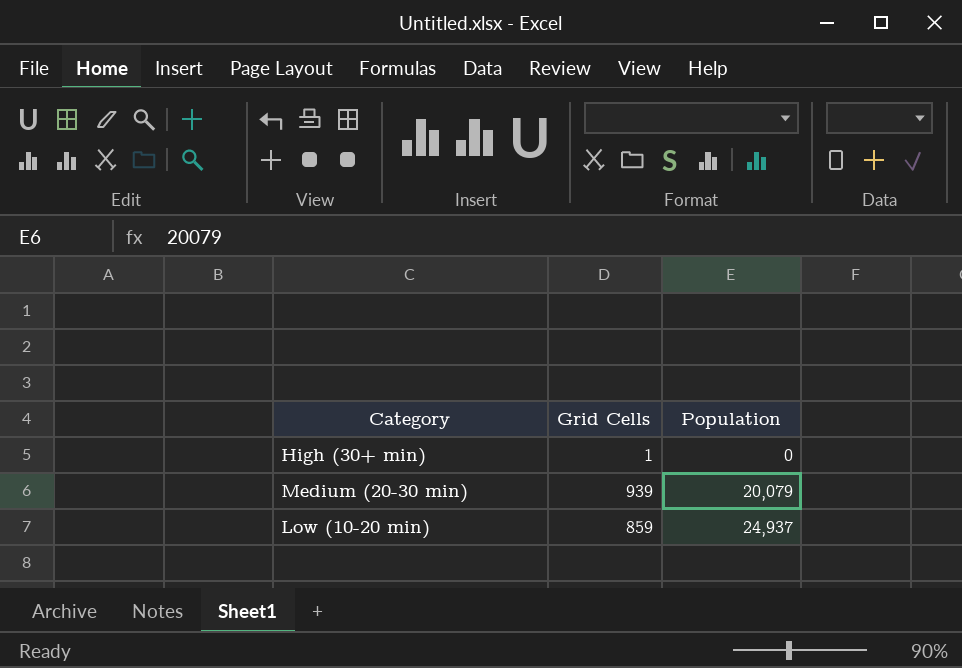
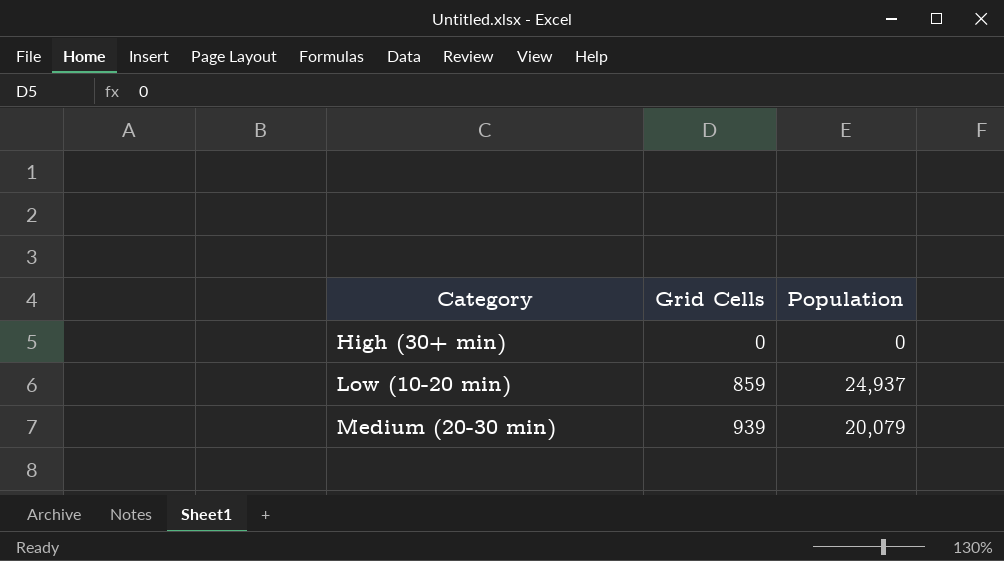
row order: Population ascending -> Category ascending
High (30+ min) | Grid Cells: 1 -> 0

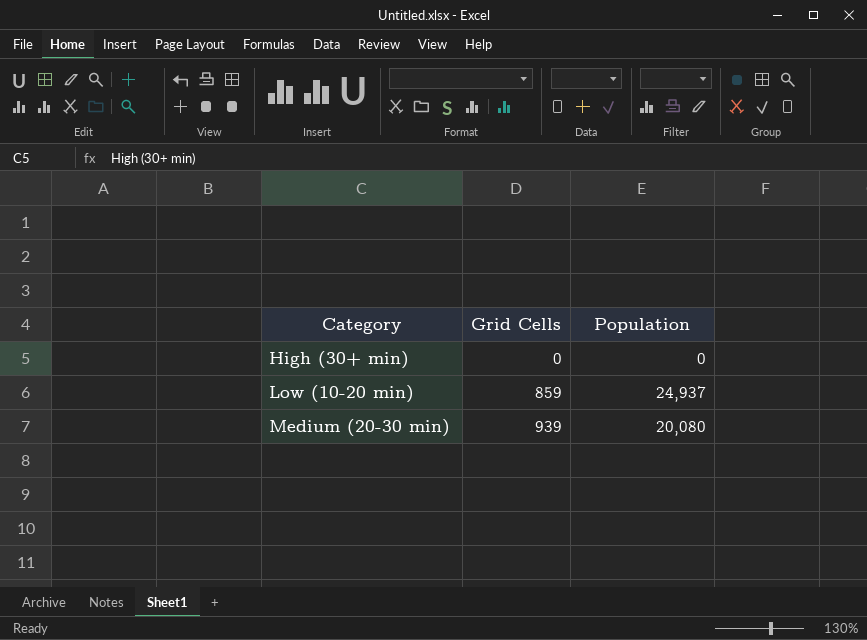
Medium (20-30 min) | Population: 20,079 -> 20,080

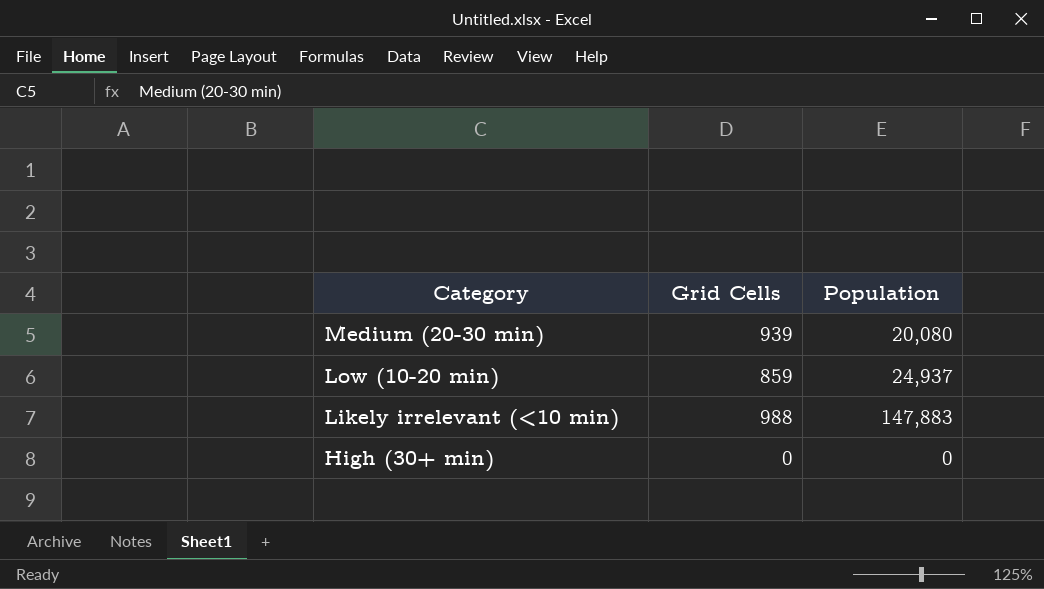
row order: Category ascending -> Category descending
row Likely irrelevant (<10 min): none -> 988 | 147,883

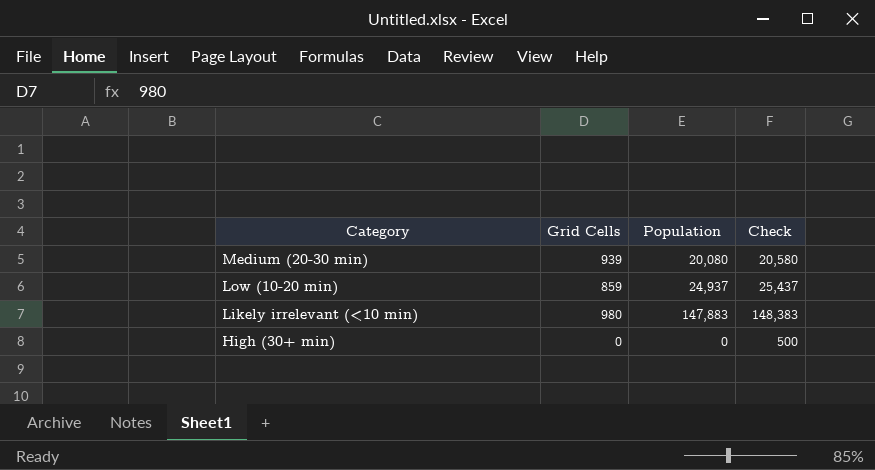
column Check | formula: none -> [Population] + 500
Likely irrelevant (<10 min) | Grid Cells: 988 -> 980

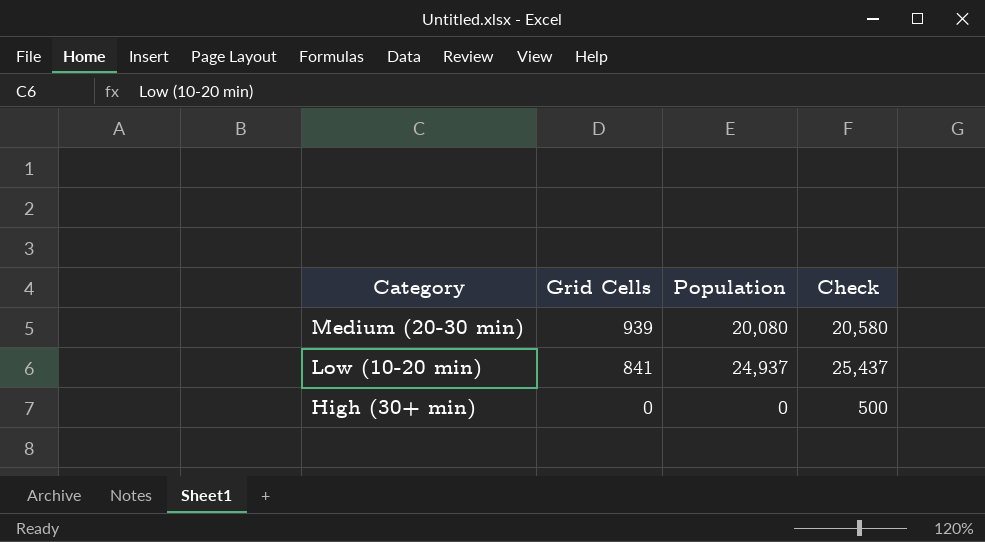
row Likely irrelevant (<10 min): 980 | 147,883 | 148,383 -> none
Low (10-20 min) | Grid Cells: 859 -> 841

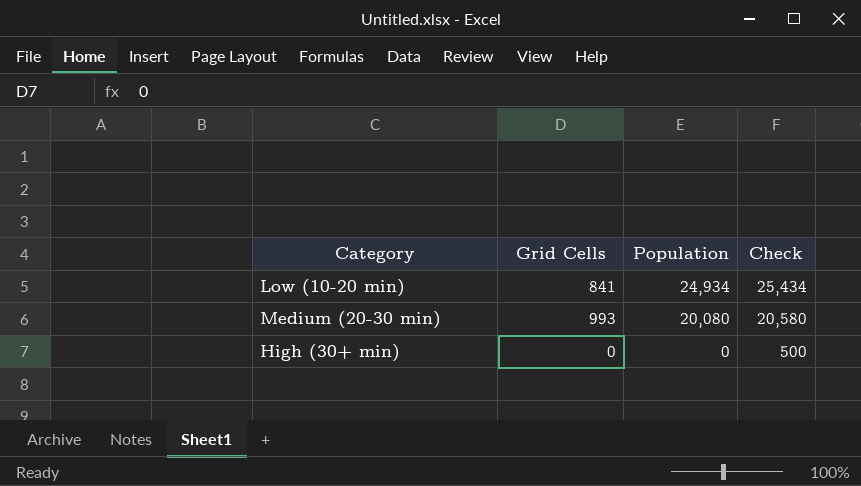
row order: Category descending -> Population descending
Low (10-20 min) | Population: 24,937 -> 24,934
Low (10-20 min) | Check: 25,437 -> 25,434
Medium (20-30 min) | Grid Cells: 939 -> 993

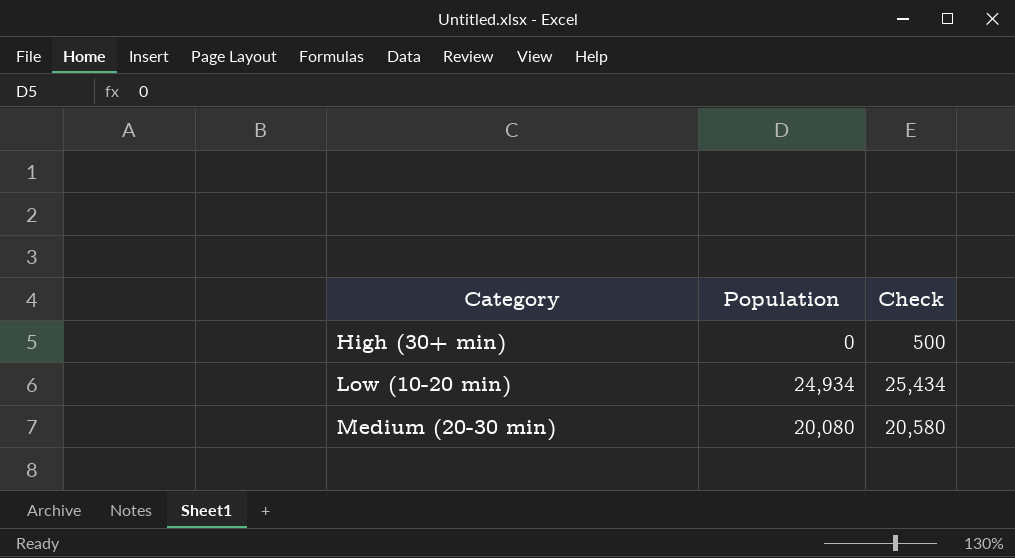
row order: Population descending -> Category ascending
column Grid Cells | position: 2 -> none

